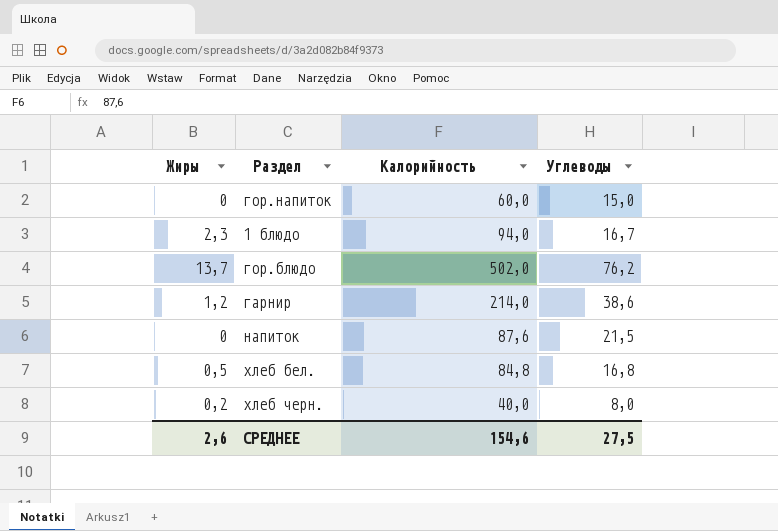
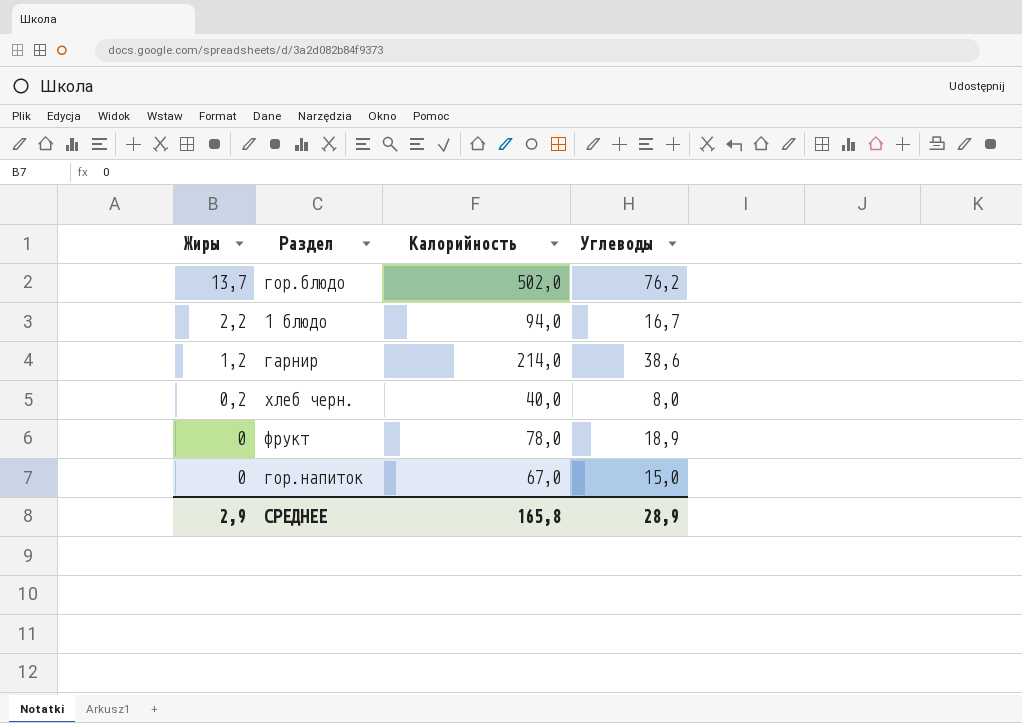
row order: none -> Жиры descending
row напиток: 0 | 87,6 | 21,5 -> none
row хлеб бел.: 0,5 | 84,8 | 16,8 -> none
1 блюдо | Жиры: 2,3 -> 2,2
row фрукт: none -> 0 | 78,0 | 18,9
гор.напиток | Калорийность: 60,0 -> 67,0
СРЕДНЕЕ | Жиры: 2,6 -> 2,9
СРЕДНЕЕ | Калорийность: 154,6 -> 165,8
СРЕДНЕЕ | Углеводы: 27,5 -> 28,9

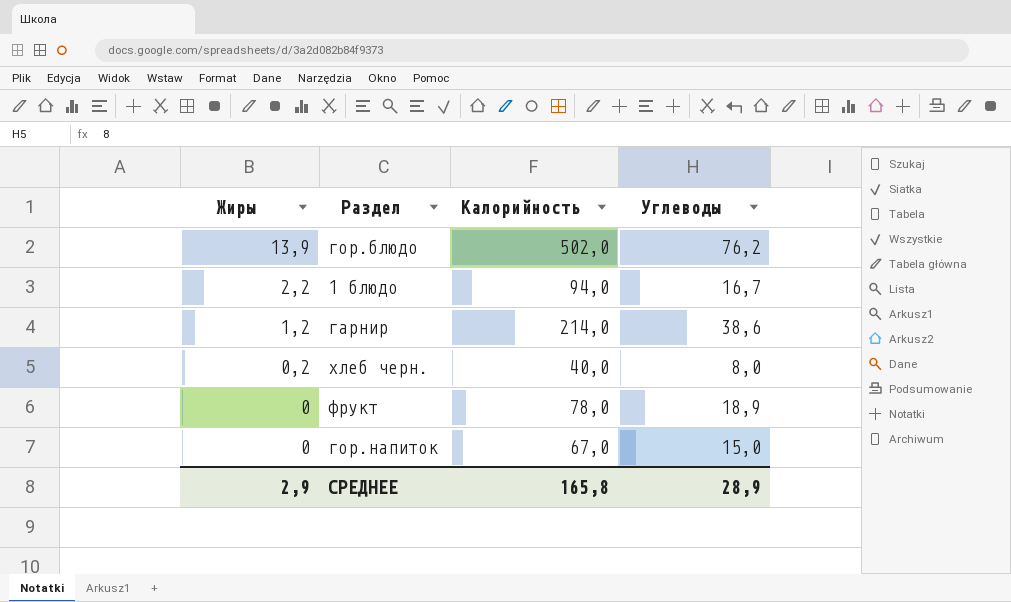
гор.блюдо | Жиры: 13,7 -> 13,9

